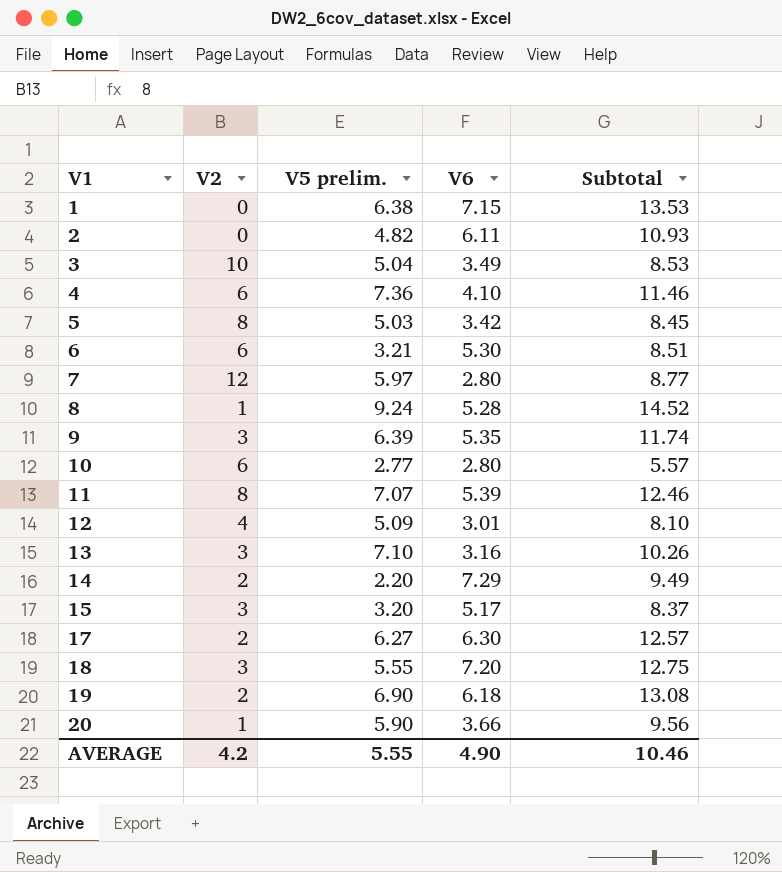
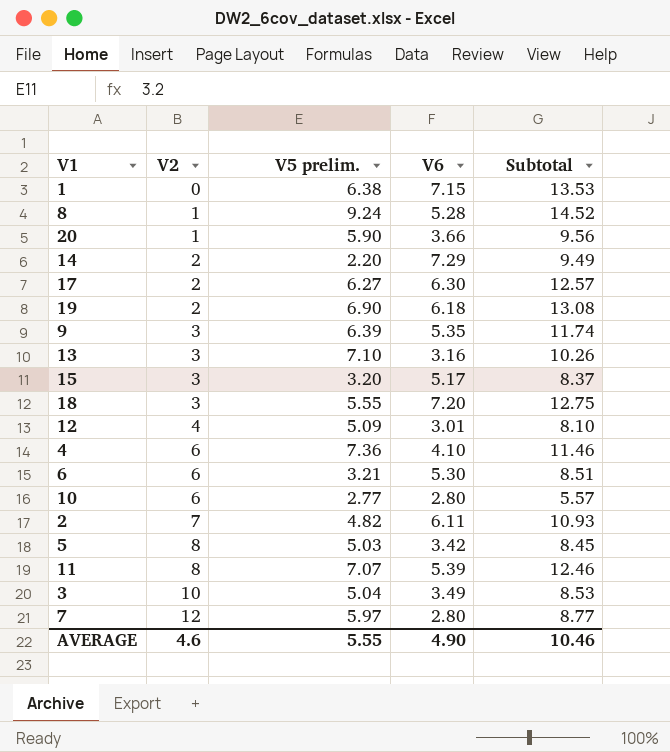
row order: V1 ascending -> V2 ascending
2 | V2: 0 -> 7
AVERAGE | V2: 4.2 -> 4.6

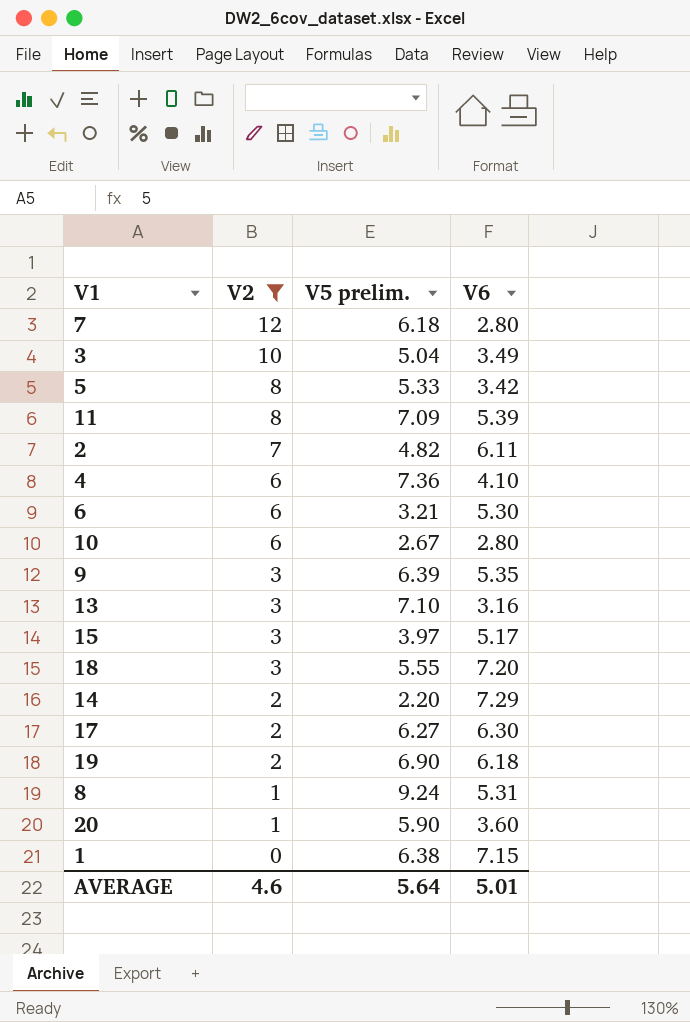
filter: none -> V2 != 4
row order: V2 ascending -> V2 descending
column Subtotal | formula: [V5 prelim.] + [V6] -> none
7 | V5 prelim.: 5.97 -> 6.18
5 | V5 prelim.: 5.03 -> 5.33
11 | V5 prelim.: 7.07 -> 7.09
10 | V5 prelim.: 2.77 -> 2.67
15 | V5 prelim.: 3.20 -> 3.97
8 | V6: 5.28 -> 5.31
20 | V6: 3.66 -> 3.60
AVERAGE | V5 prelim.: 5.55 -> 5.64
AVERAGE | V6: 4.90 -> 5.01

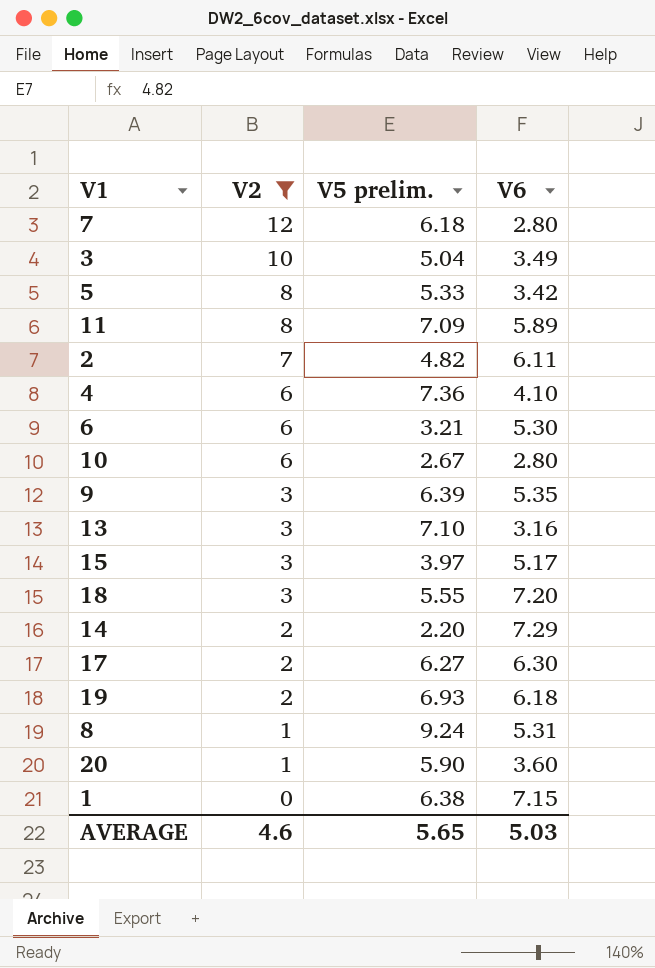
11 | V6: 5.39 -> 5.89
19 | V5 prelim.: 6.90 -> 6.93
AVERAGE | V5 prelim.: 5.64 -> 5.65
AVERAGE | V6: 5.01 -> 5.03

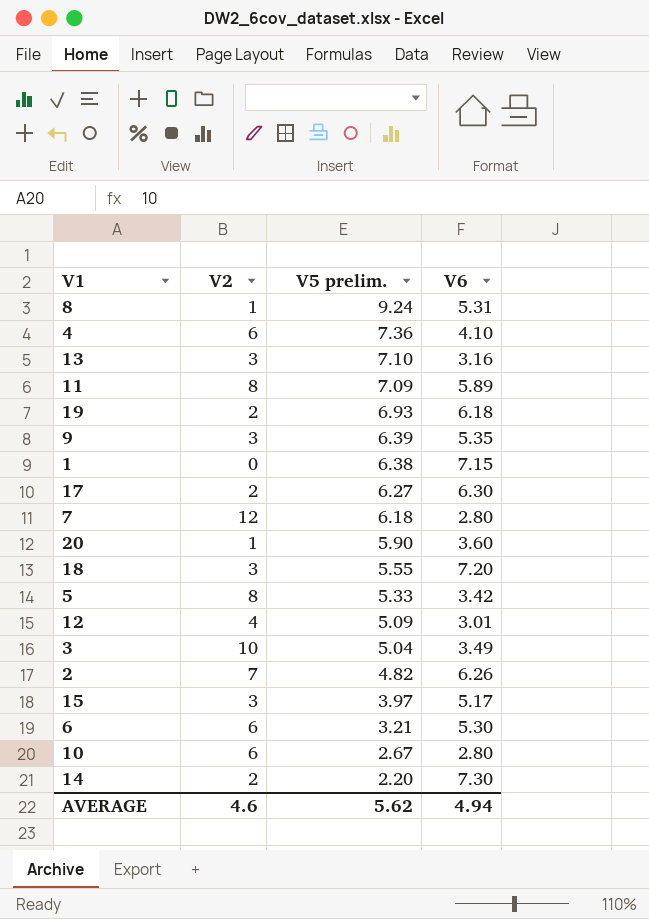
filter: V2 != 4 -> none
row order: V2 descending -> V5 prelim. descending
2 | V6: 6.11 -> 6.26
14 | V6: 7.29 -> 7.30
AVERAGE | V5 prelim.: 5.65 -> 5.62
AVERAGE | V6: 5.03 -> 4.94

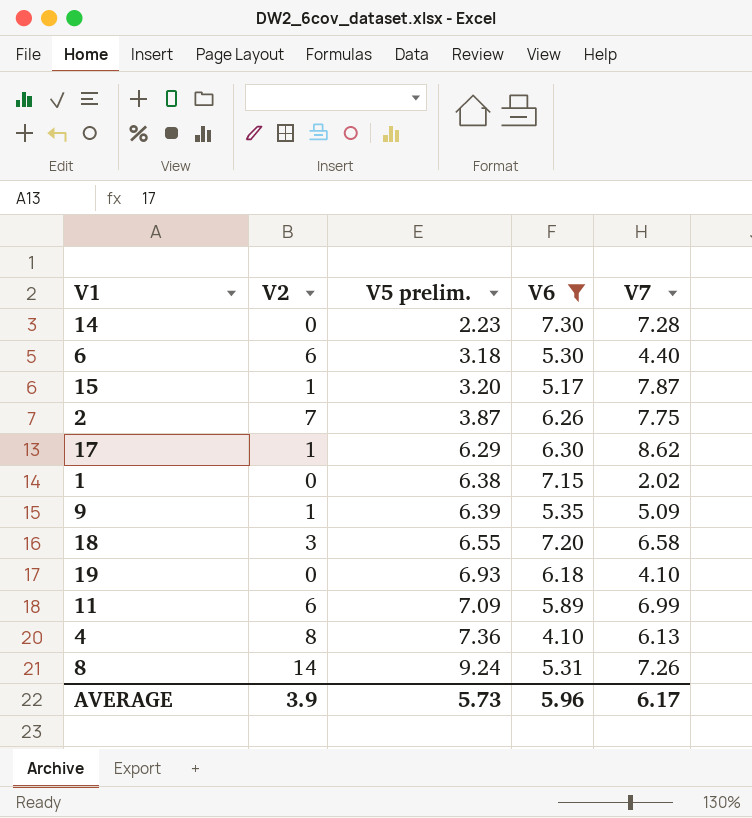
filter: none -> V6 >= 4.10
row order: V5 prelim. descending -> V5 prelim. ascending
column V7 | position: none -> 5
14 | V2: 2 -> 0
14 | V5 prelim.: 2.20 -> 2.23
6 | V5 prelim.: 3.21 -> 3.18
15 | V2: 3 -> 1
15 | V5 prelim.: 3.97 -> 3.20
2 | V5 prelim.: 4.82 -> 3.87
17 | V2: 2 -> 1
17 | V5 prelim.: 6.27 -> 6.29
9 | V2: 3 -> 1
18 | V5 prelim.: 5.55 -> 6.55
19 | V2: 2 -> 0
11 | V2: 8 -> 6
4 | V2: 6 -> 8
8 | V2: 1 -> 14
AVERAGE | V2: 4.6 -> 3.9
AVERAGE | V5 prelim.: 5.62 -> 5.73
AVERAGE | V6: 4.94 -> 5.96

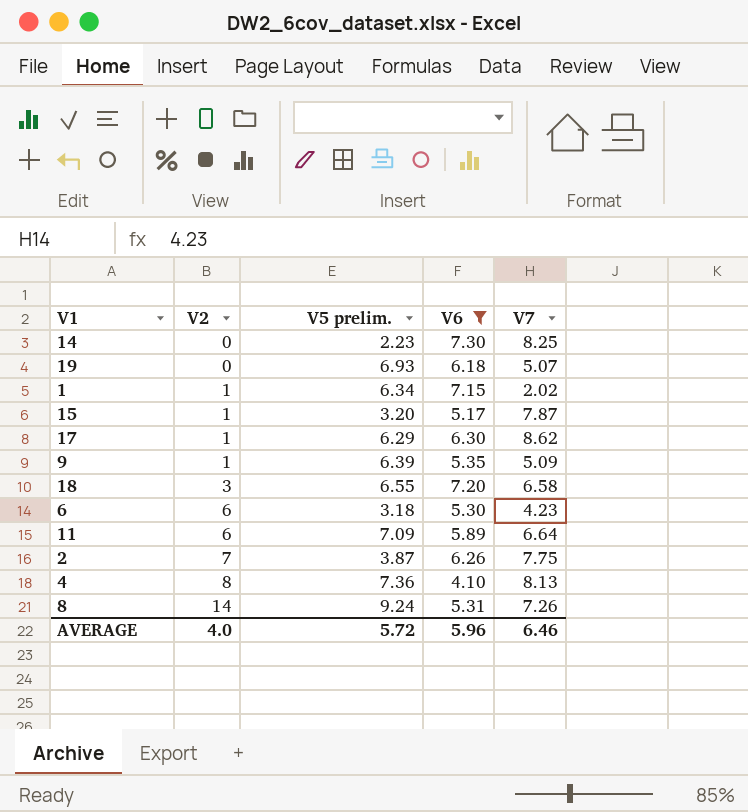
row order: V5 prelim. ascending -> V2 ascending
14 | V7: 7.28 -> 8.25
19 | V7: 4.10 -> 5.07
1 | V2: 0 -> 1
1 | V5 prelim.: 6.38 -> 6.34
6 | V7: 4.40 -> 4.23
11 | V7: 6.99 -> 6.64
4 | V7: 6.13 -> 8.13
AVERAGE | V2: 3.9 -> 4.0
AVERAGE | V5 prelim.: 5.73 -> 5.72
AVERAGE | V7: 6.17 -> 6.46

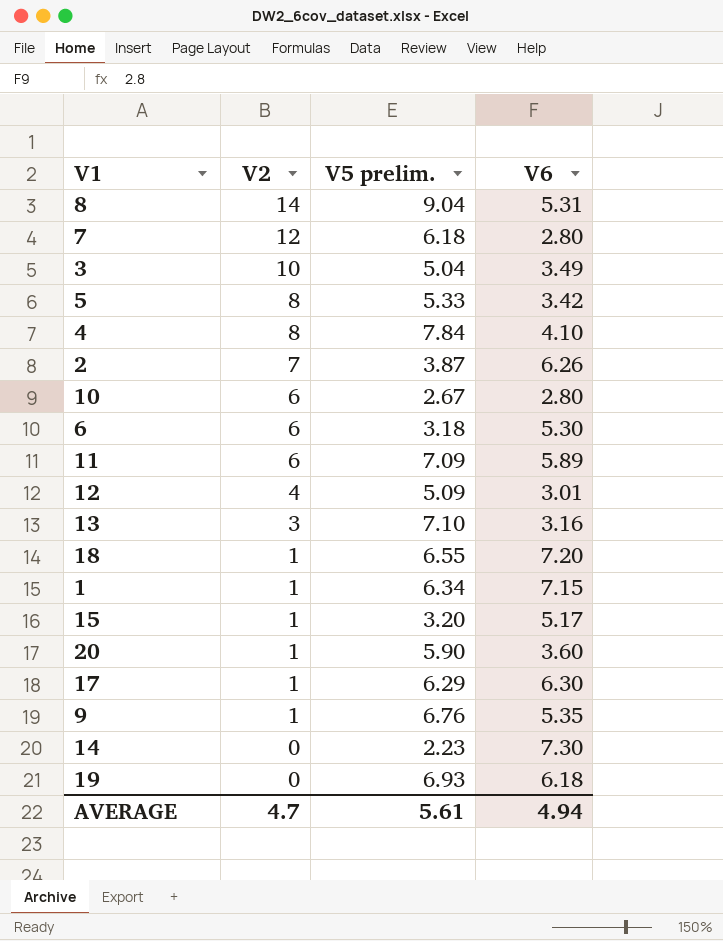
filter: V6 >= 4.10 -> none
row order: V2 ascending -> V2 descending
column V7 | position: 5 -> none
8 | V5 prelim.: 9.24 -> 9.04
4 | V5 prelim.: 7.36 -> 7.84
18 | V2: 3 -> 1
9 | V5 prelim.: 6.39 -> 6.76
AVERAGE | V2: 4.0 -> 4.7
AVERAGE | V5 prelim.: 5.72 -> 5.61
AVERAGE | V6: 5.96 -> 4.94

